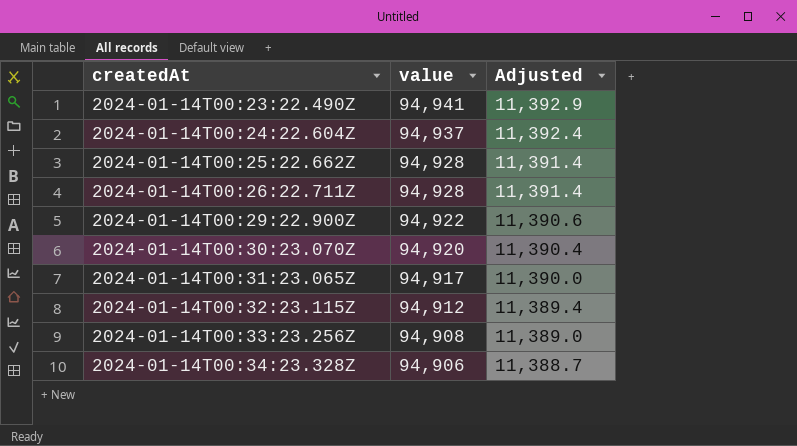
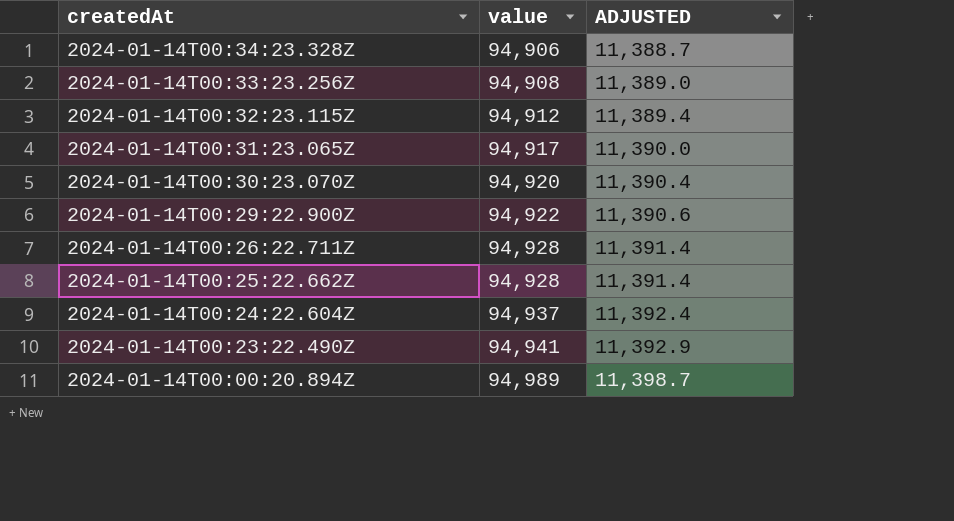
row order: createdAt ascending -> createdAt descending
column name: Adjusted -> ADJUSTED
row 2024-01-14T00:00:20.894Z: none -> 94,989 | 11,398.7

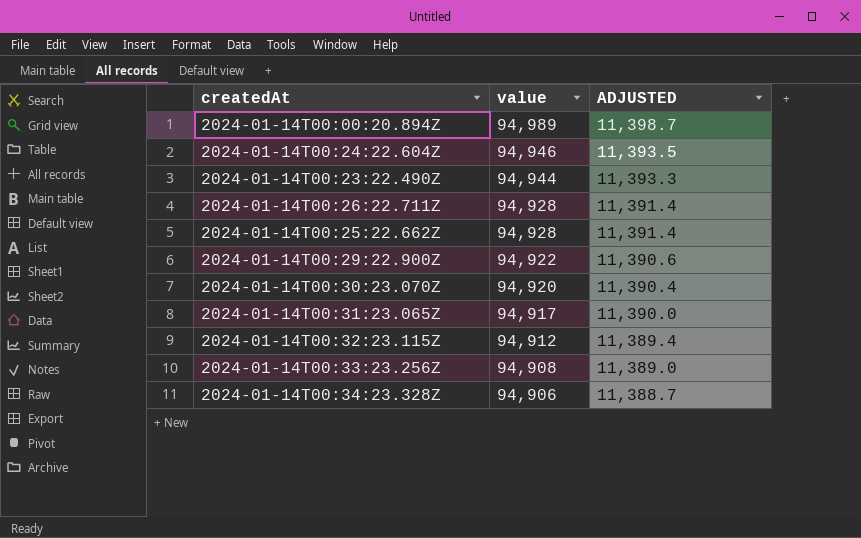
row order: createdAt descending -> value descending
2024-01-14T00:24:22.604Z | value: 94,937 -> 94,946
2024-01-14T00:24:22.604Z | ADJUSTED: 11,392.4 -> 11,393.5
2024-01-14T00:23:22.490Z | value: 94,941 -> 94,944
2024-01-14T00:23:22.490Z | ADJUSTED: 11,392.9 -> 11,393.3

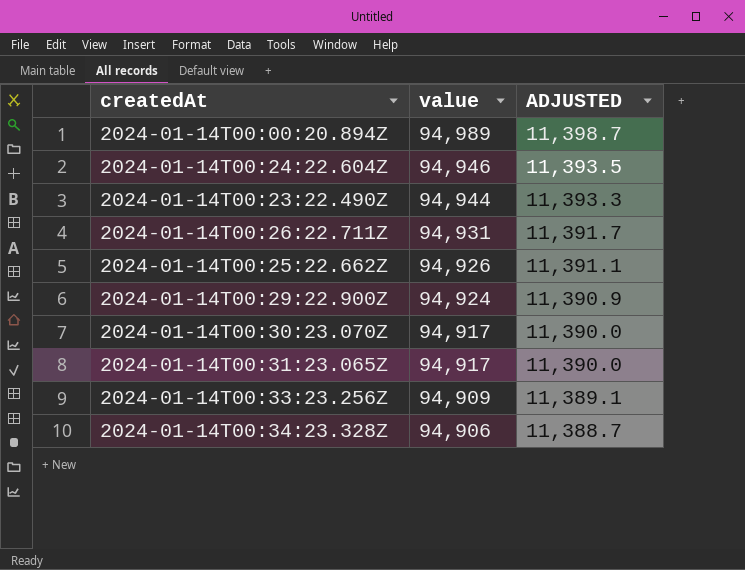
row 2024-01-14T00:32:23.115Z: 94,912 | 11,389.4 -> none
2024-01-14T00:26:22.711Z | value: 94,928 -> 94,931
2024-01-14T00:26:22.711Z | ADJUSTED: 11,391.4 -> 11,391.7
2024-01-14T00:25:22.662Z | value: 94,928 -> 94,926
2024-01-14T00:25:22.662Z | ADJUSTED: 11,391.4 -> 11,391.1
2024-01-14T00:29:22.900Z | value: 94,922 -> 94,924
2024-01-14T00:29:22.900Z | ADJUSTED: 11,390.6 -> 11,390.9
2024-01-14T00:30:23.070Z | value: 94,920 -> 94,917
2024-01-14T00:30:23.070Z | ADJUSTED: 11,390.4 -> 11,390.0
2024-01-14T00:33:23.256Z | value: 94,908 -> 94,909
2024-01-14T00:33:23.256Z | ADJUSTED: 11,389.0 -> 11,389.1

